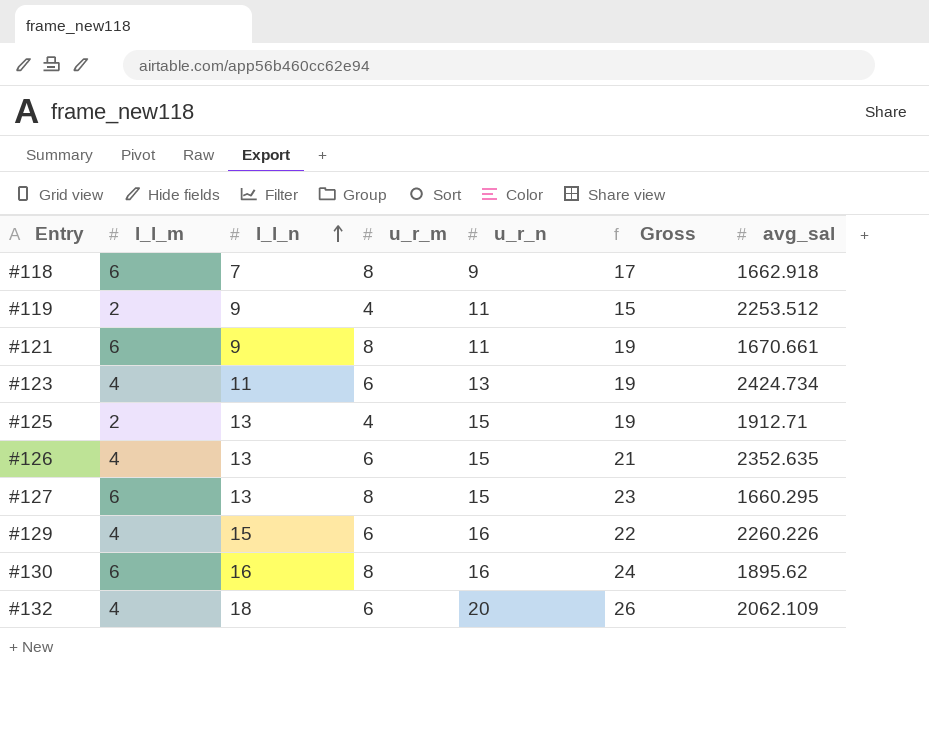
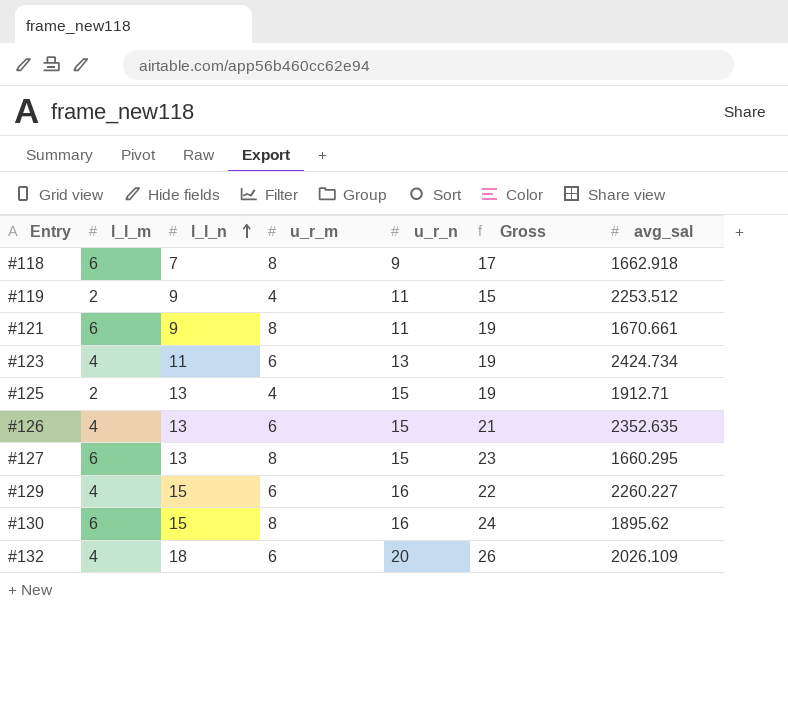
#129 | avg_sal: 2260.226 -> 2260.227
#130 | l_l_n: 16 -> 15
#132 | avg_sal: 2062.109 -> 2026.109

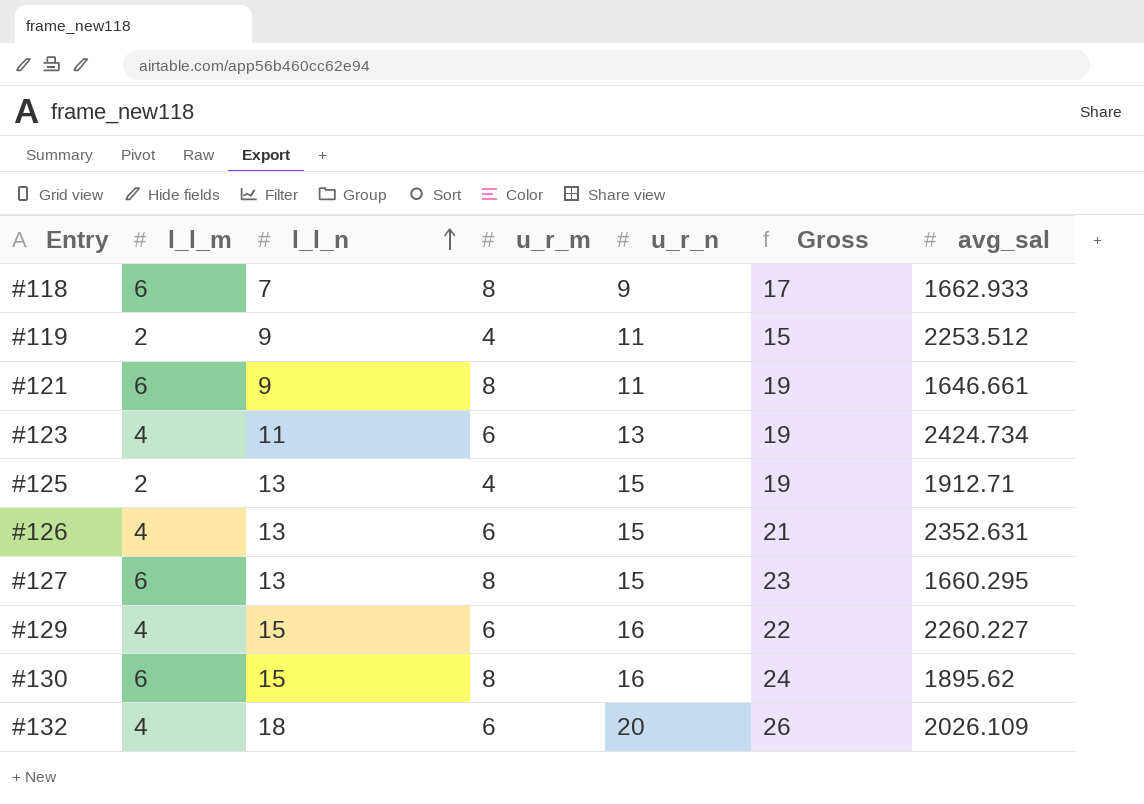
#118 | avg_sal: 1662.918 -> 1662.933
#121 | avg_sal: 1670.661 -> 1646.661
#126 | avg_sal: 2352.635 -> 2352.631

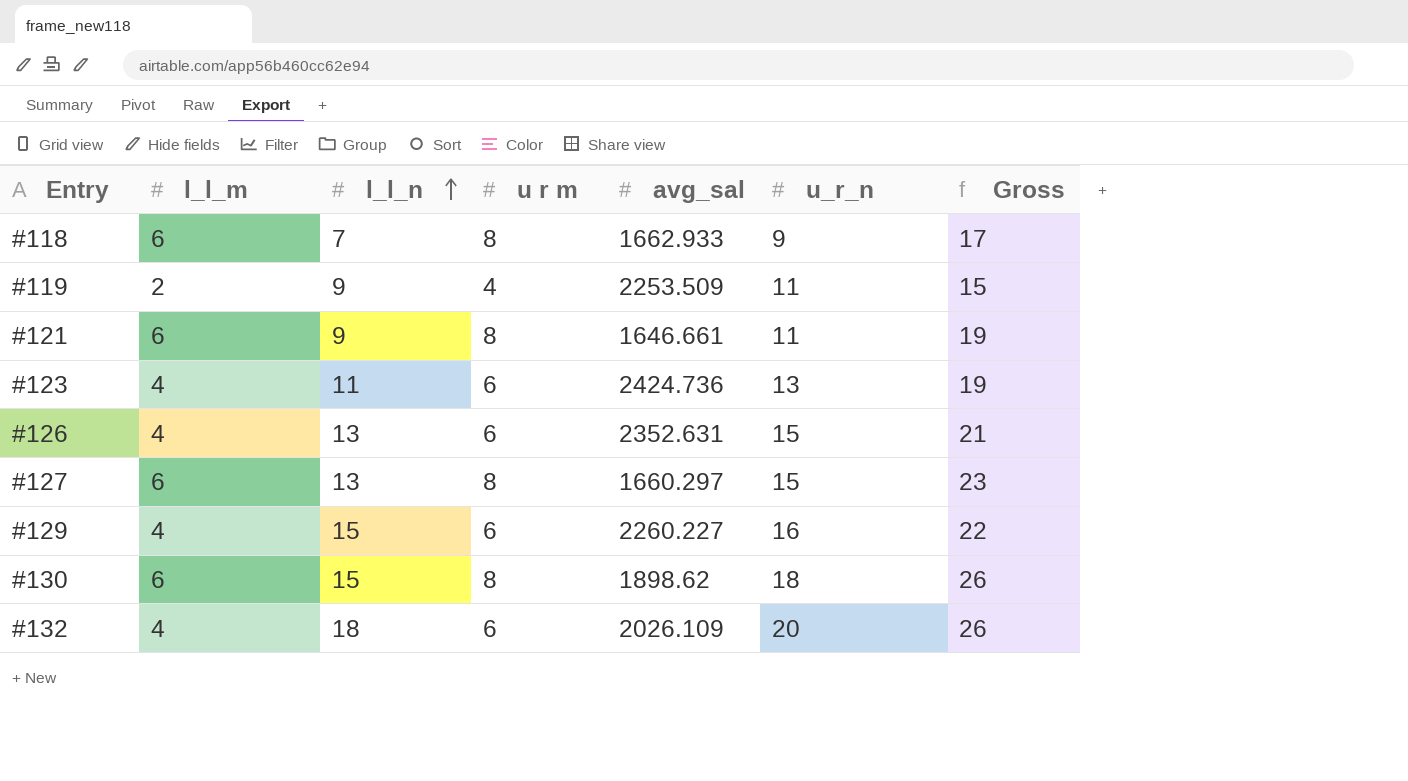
column name: u_r_m -> u r m
column avg_sal | position: 7 -> 5
row #125: 2 | 13 | 4 | 15 | 19 | 1912.71 -> none
#119 | avg_sal: 2253.512 -> 2253.509
#123 | avg_sal: 2424.734 -> 2424.736
#127 | avg_sal: 1660.295 -> 1660.297
#130 | avg_sal: 1895.62 -> 1898.62
#130 | u_r_n: 16 -> 18
#130 | Gross: 24 -> 26

